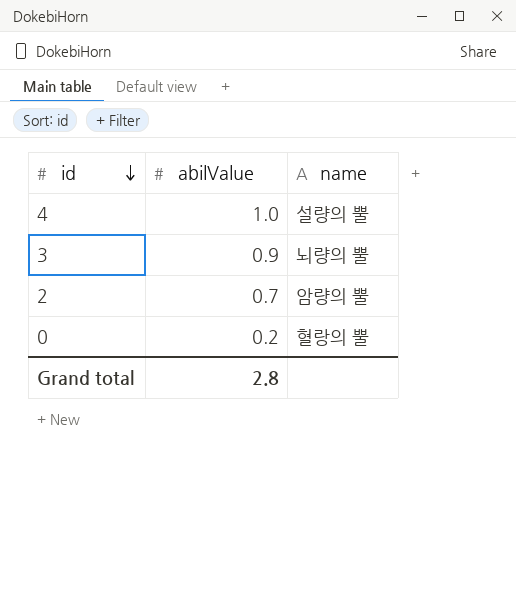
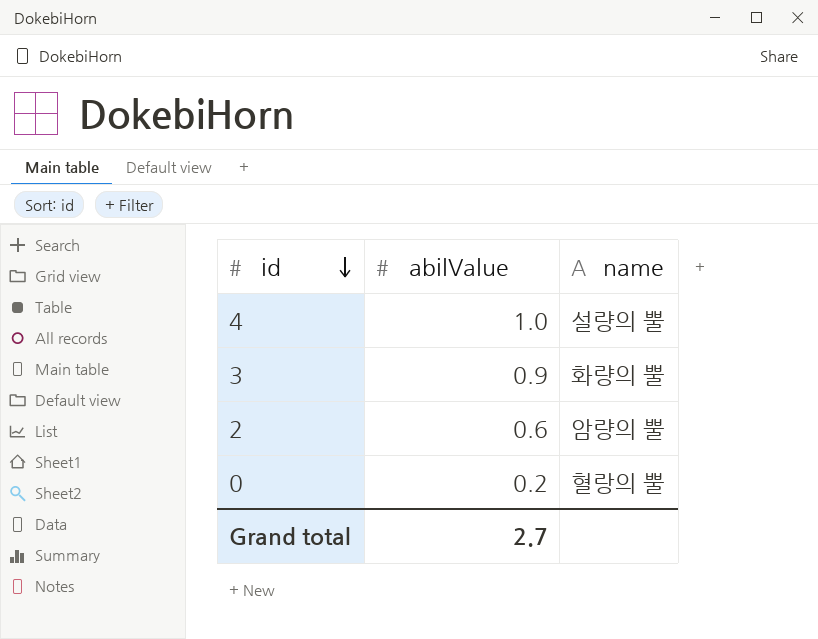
3 | name: 뇌량의 뿔 -> 화량의 뿔
2 | abilValue: 0.7 -> 0.6
Grand total | abilValue: 2.8 -> 2.7

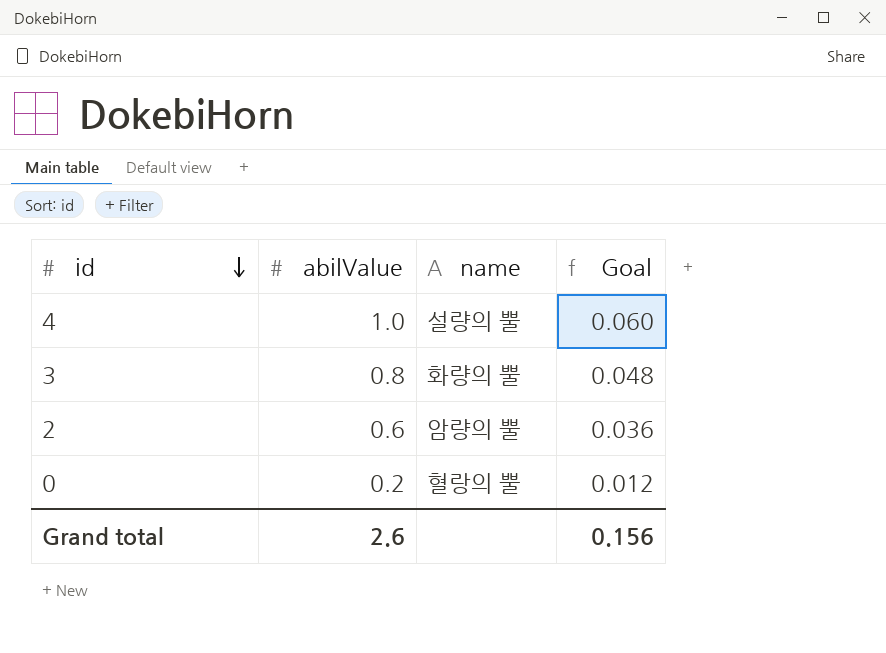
column Goal | formula: none -> [abilValue] * 0.06
3 | abilValue: 0.9 -> 0.8
Grand total | abilValue: 2.7 -> 2.6

